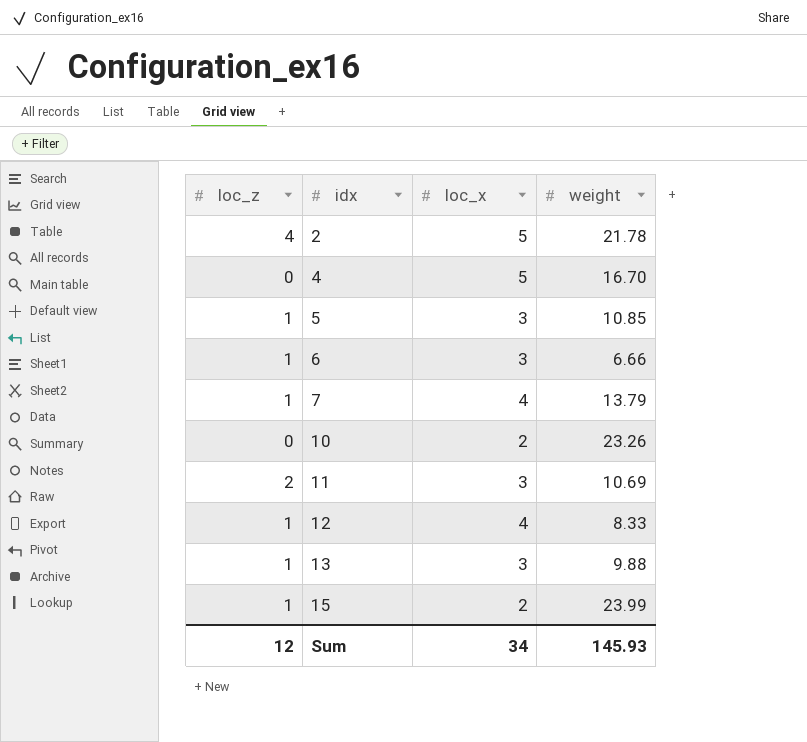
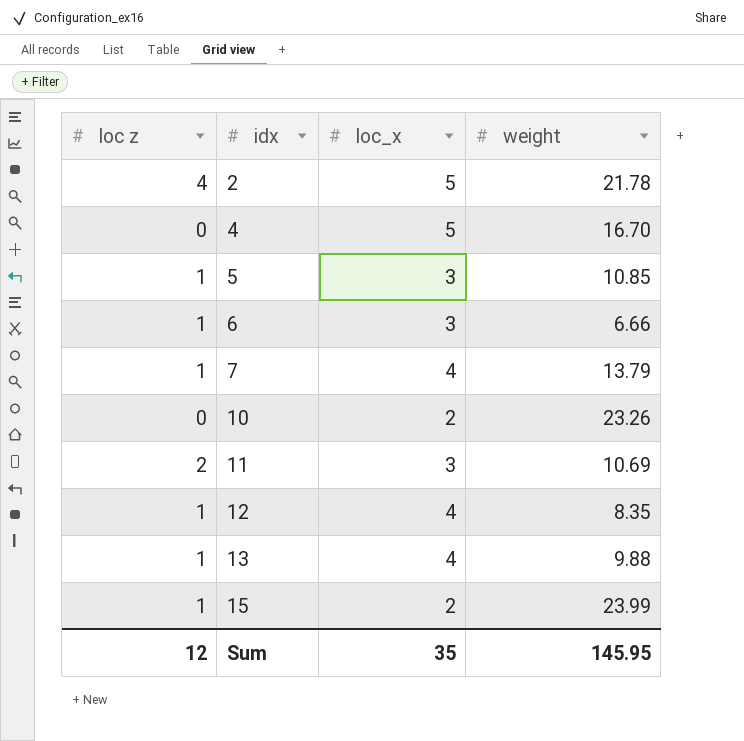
column name: loc_z -> loc z
12 | weight: 8.33 -> 8.35
13 | loc_x: 3 -> 4
Sum | loc_x: 34 -> 35
Sum | weight: 145.93 -> 145.95

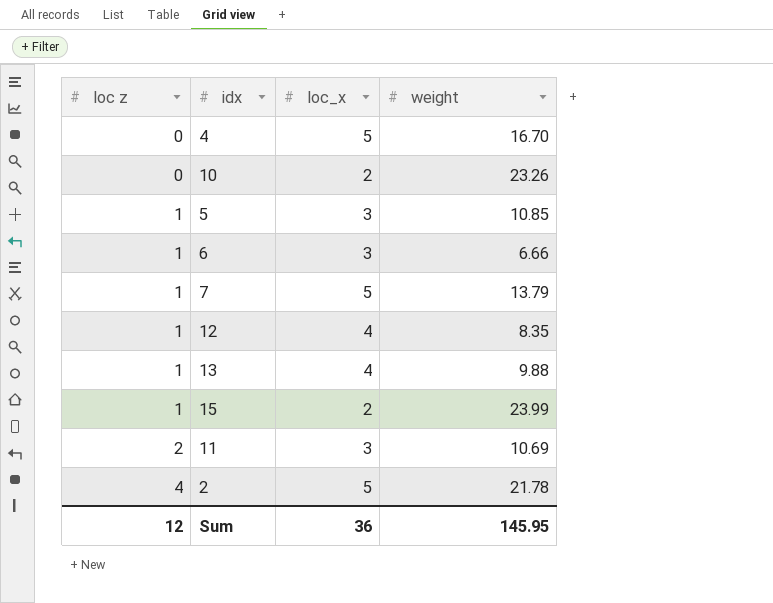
row order: idx ascending -> loc z ascending
7 | loc_x: 4 -> 5
Sum | loc_x: 35 -> 36

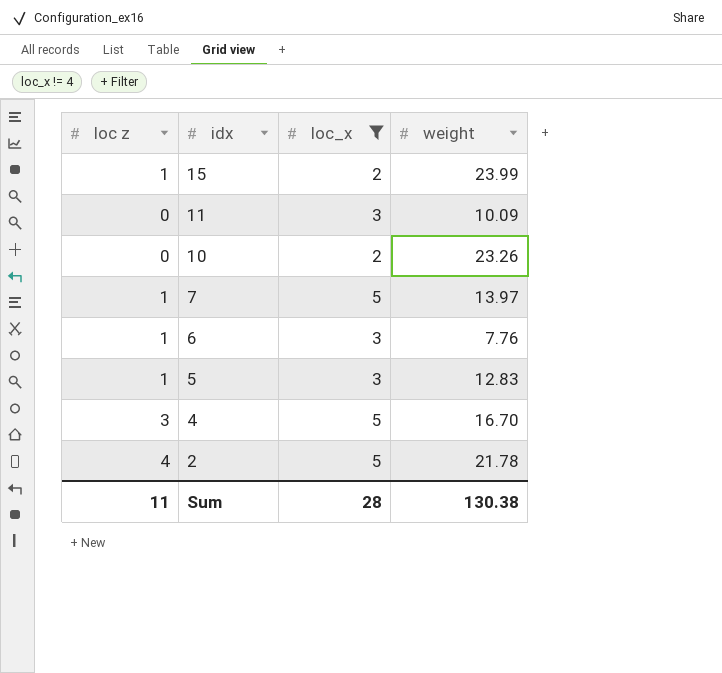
filter: none -> loc_x != 4
row order: loc z ascending -> idx descending
11 | loc z: 2 -> 0
11 | weight: 10.69 -> 10.09
7 | weight: 13.79 -> 13.97
6 | weight: 6.66 -> 7.76
5 | weight: 10.85 -> 12.83
4 | loc z: 0 -> 3
Sum | loc z: 12 -> 11
Sum | loc_x: 36 -> 28
Sum | weight: 145.95 -> 130.38

